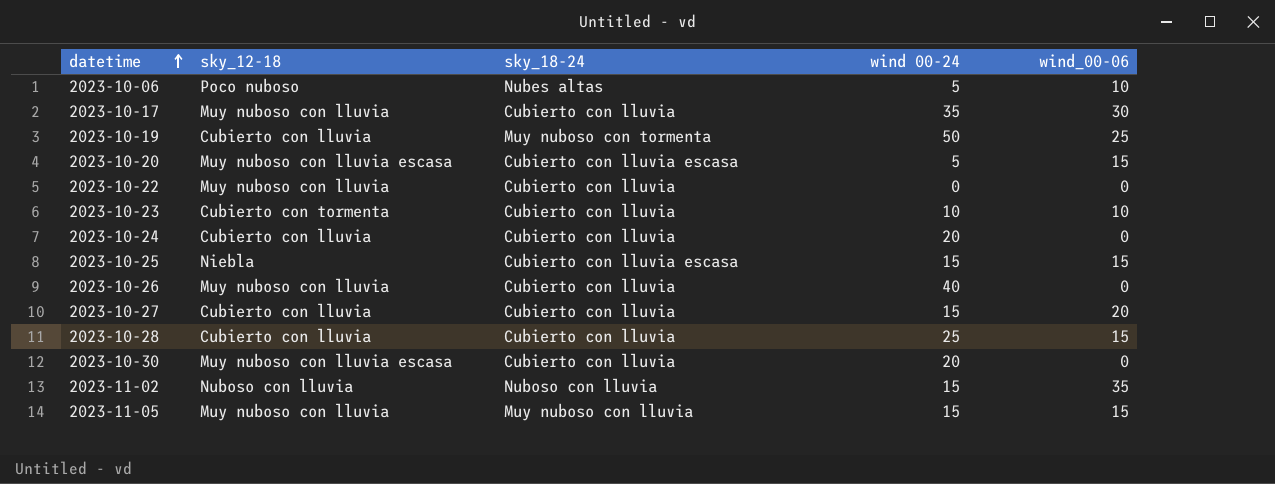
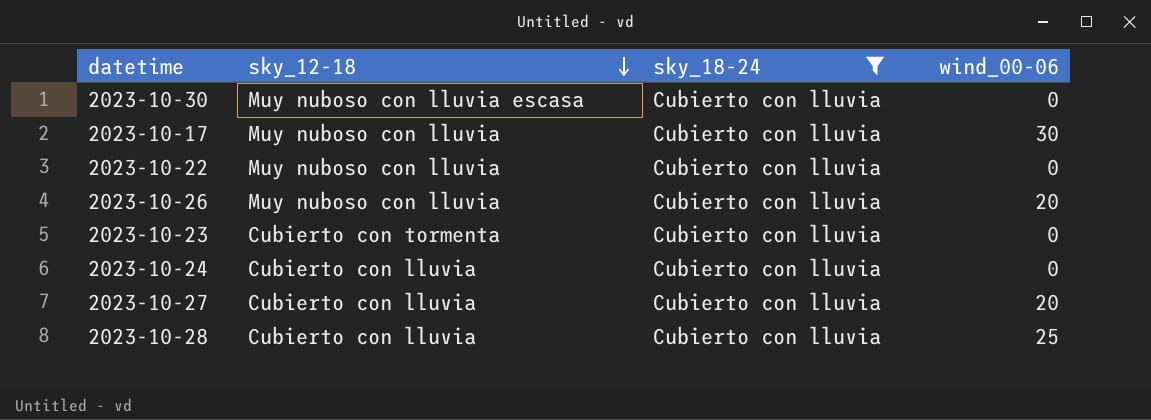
filter: none -> sky_18-24 = Cubierto con lluvia
row order: datetime ascending -> sky_12-18 descending
column wind 00-24 | position: 4 -> none
2023-10-26 | wind_00-06: 0 -> 20
2023-10-23 | wind_00-06: 10 -> 0
2023-10-28 | wind_00-06: 15 -> 25

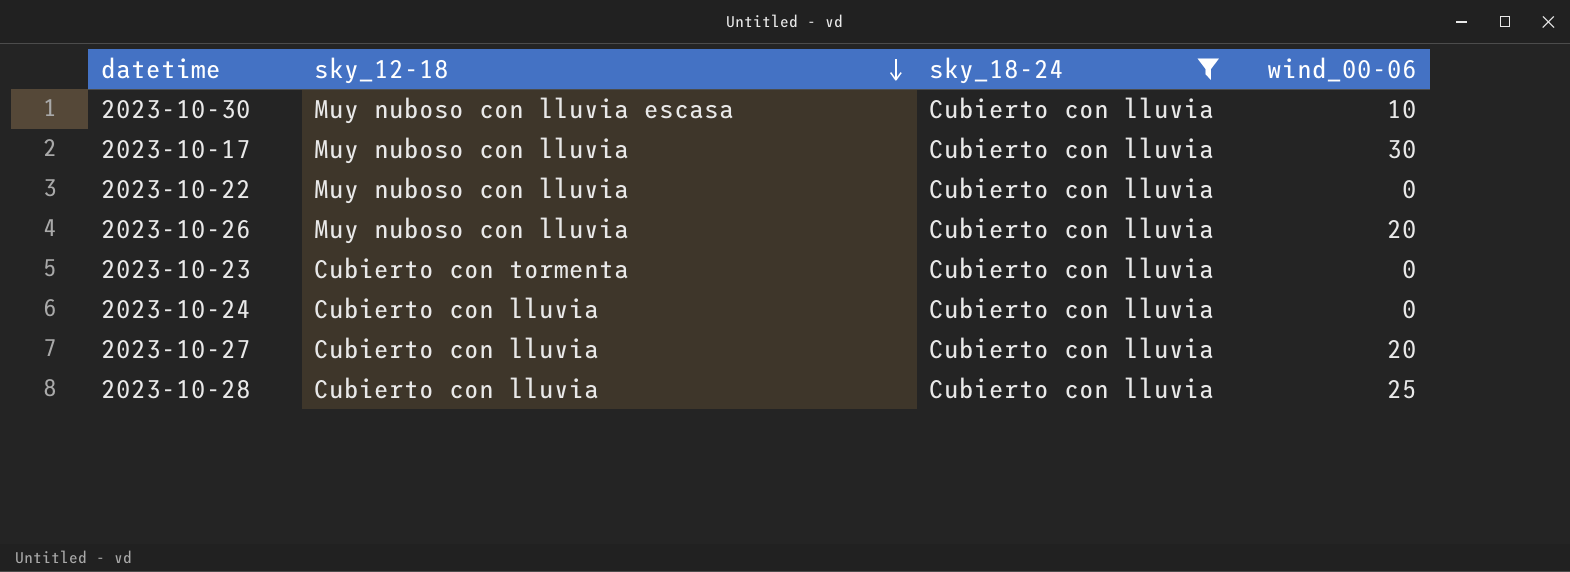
2023-10-30 | wind_00-06: 0 -> 10

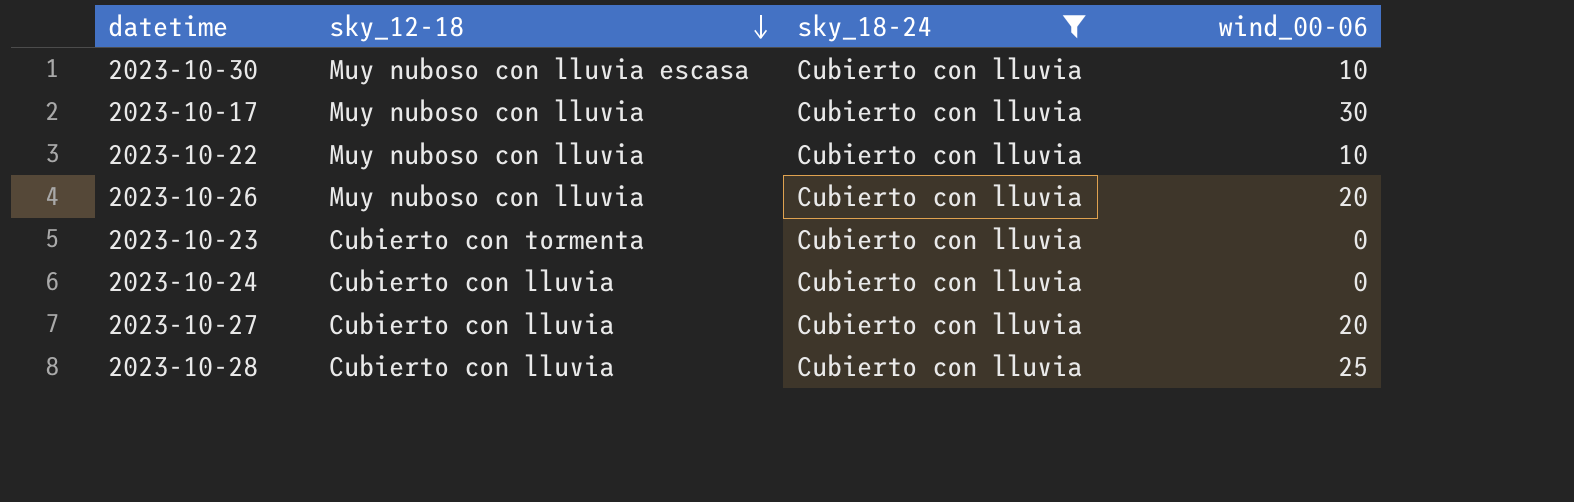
2023-10-22 | wind_00-06: 0 -> 10

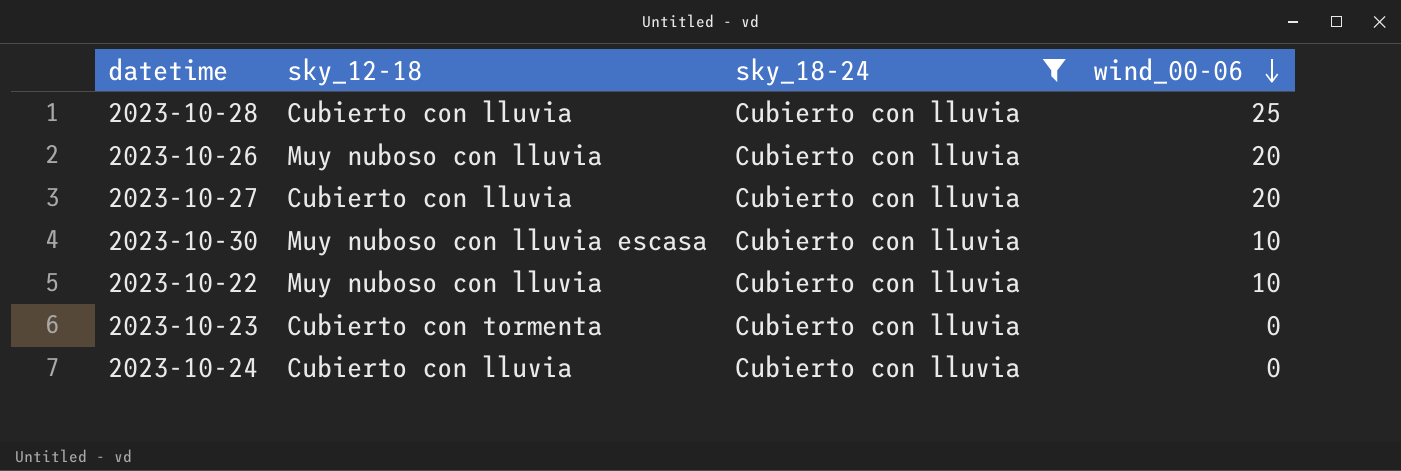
row order: sky_12-18 descending -> wind_00-06 descending
row 2023-10-17: Muy nuboso con lluvia | Cubierto con lluvia | 30 -> none

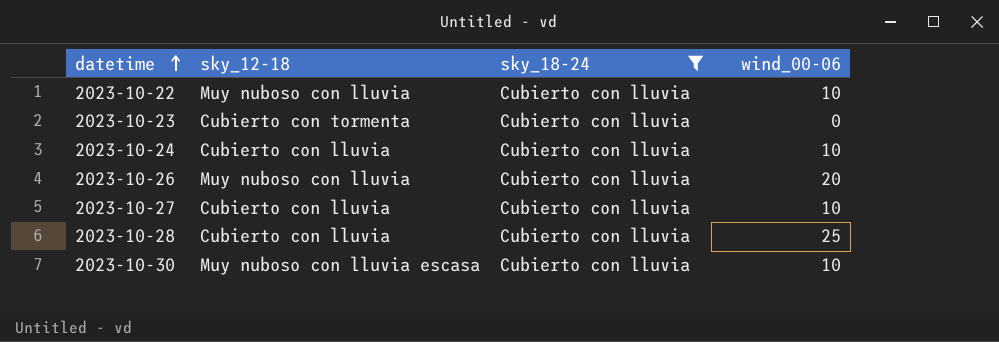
row order: wind_00-06 descending -> datetime ascending
2023-10-24 | wind_00-06: 0 -> 10
2023-10-27 | wind_00-06: 20 -> 10

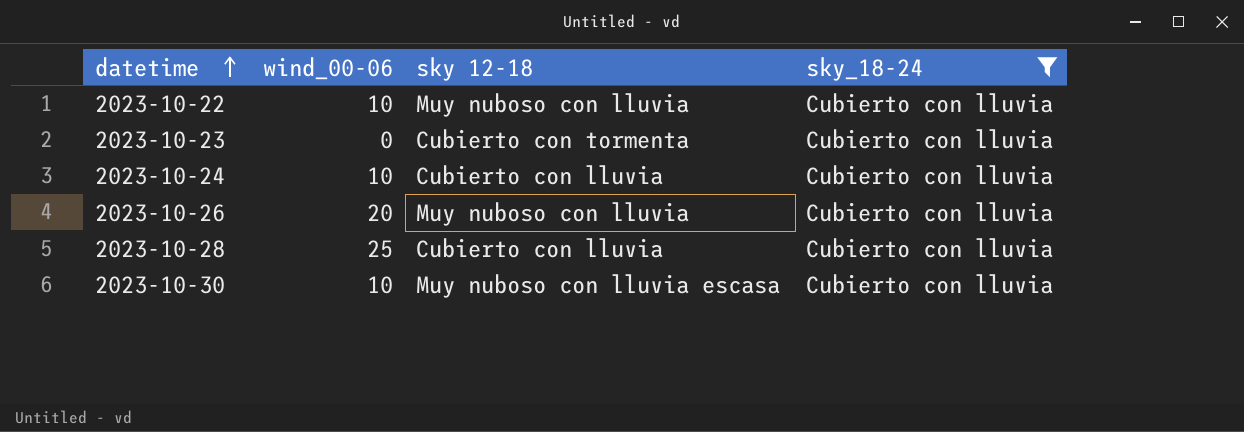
column wind_00-06 | position: 4 -> 2
column name: sky_12-18 -> sky 12-18
row 2023-10-27: Cubierto con lluvia | Cubierto con lluvia | 10 -> none

